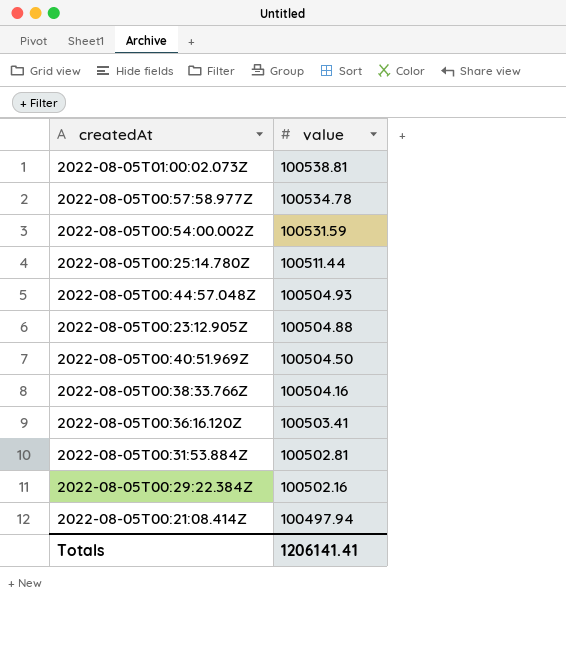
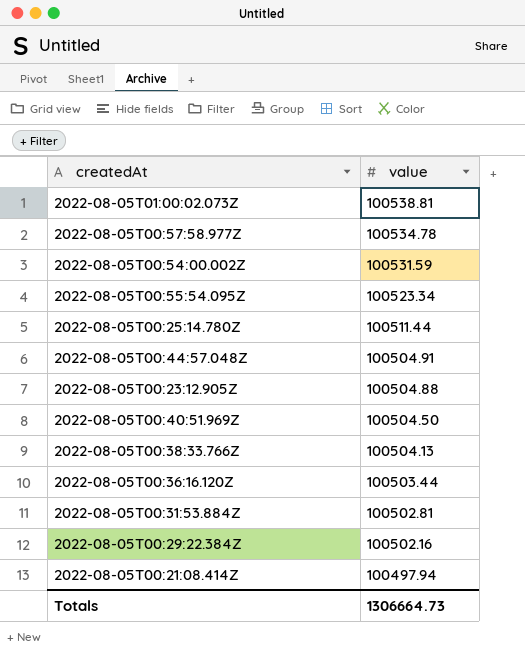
row 2022-08-05T00:55:54.095Z: none -> 100523.34
2022-08-05T00:44:57.048Z | value: 100504.93 -> 100504.91
2022-08-05T00:38:33.766Z | value: 100504.16 -> 100504.13
2022-08-05T00:36:16.120Z | value: 100503.41 -> 100503.44
Totals | value: 1206141.41 -> 1306664.73

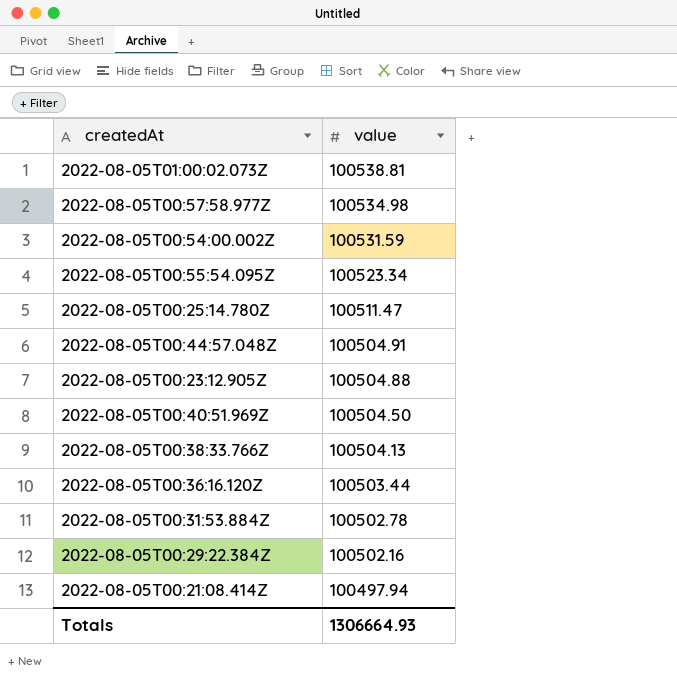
2022-08-05T00:57:58.977Z | value: 100534.78 -> 100534.98
2022-08-05T00:25:14.780Z | value: 100511.44 -> 100511.47
2022-08-05T00:31:53.884Z | value: 100502.81 -> 100502.78
Totals | value: 1306664.73 -> 1306664.93

